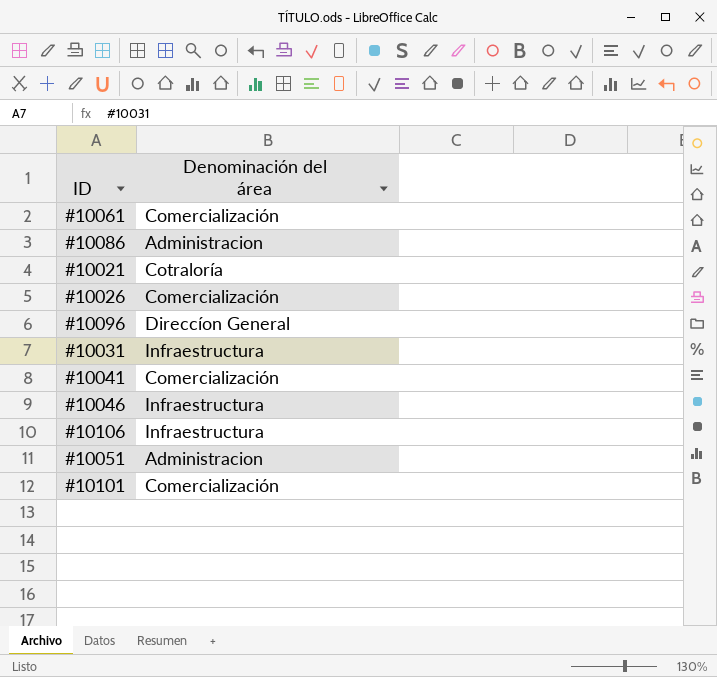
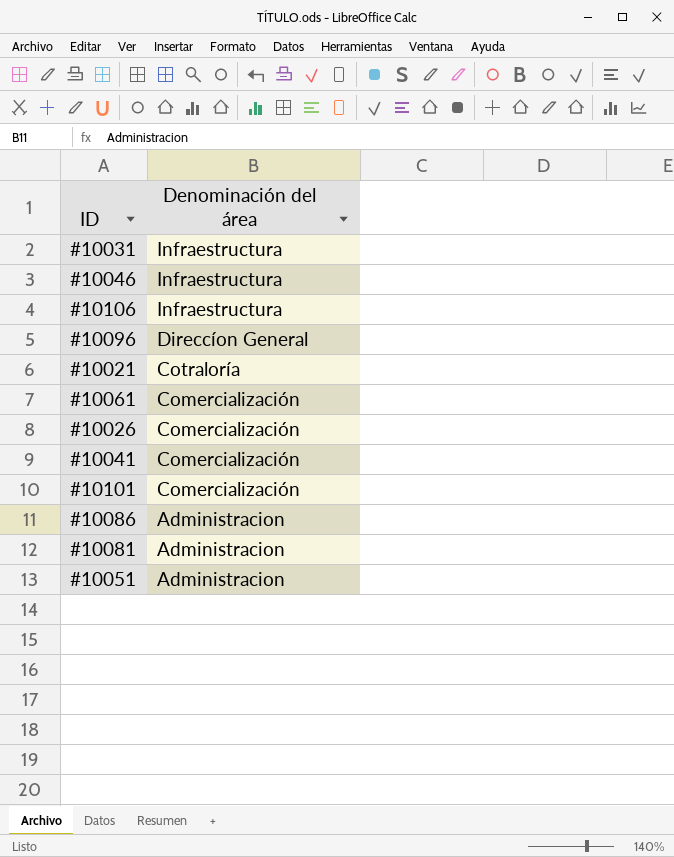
row order: none -> Denominación del área descending
row #10081: none -> Administracion

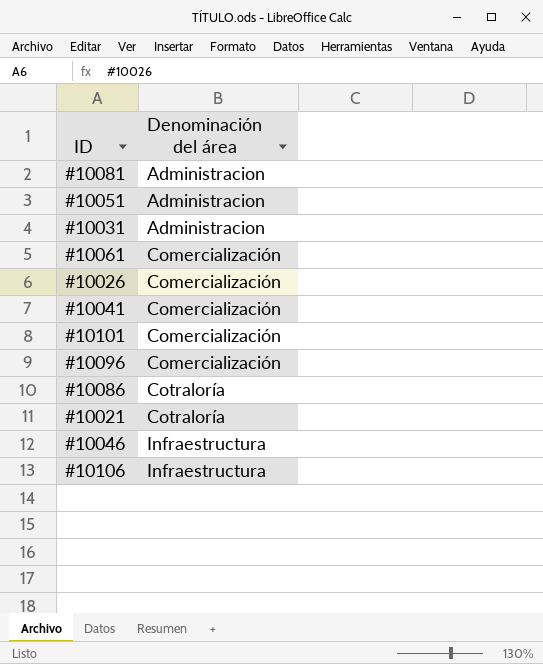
row order: Denominación del área descending -> Denominación del área ascending
#10031 | Denominación del área: Infraestructura -> Administracion
#10096 | Denominación del área: Direccíon General -> Comercialización
#10086 | Denominación del área: Administracion -> Cotraloría

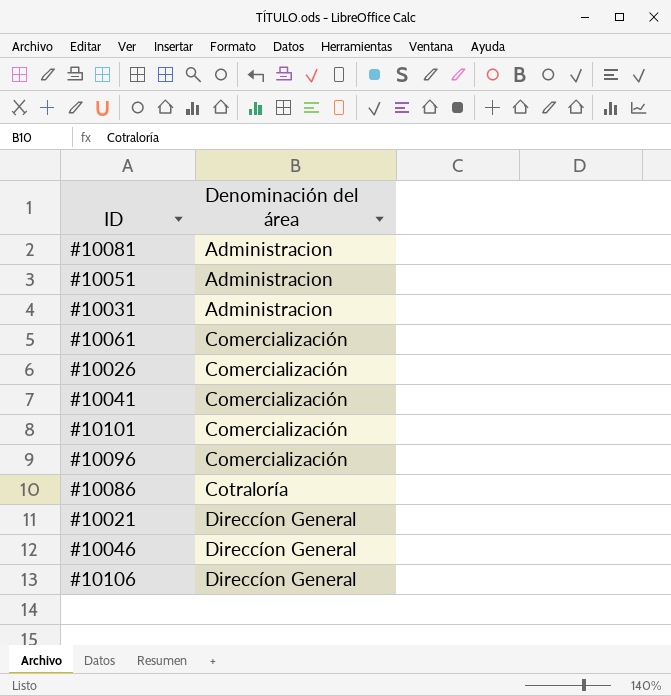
#10021 | Denominación del área: Cotraloría -> Direccíon General
#10046 | Denominación del área: Infraestructura -> Direccíon General
#10106 | Denominación del área: Infraestructura -> Direccíon General

